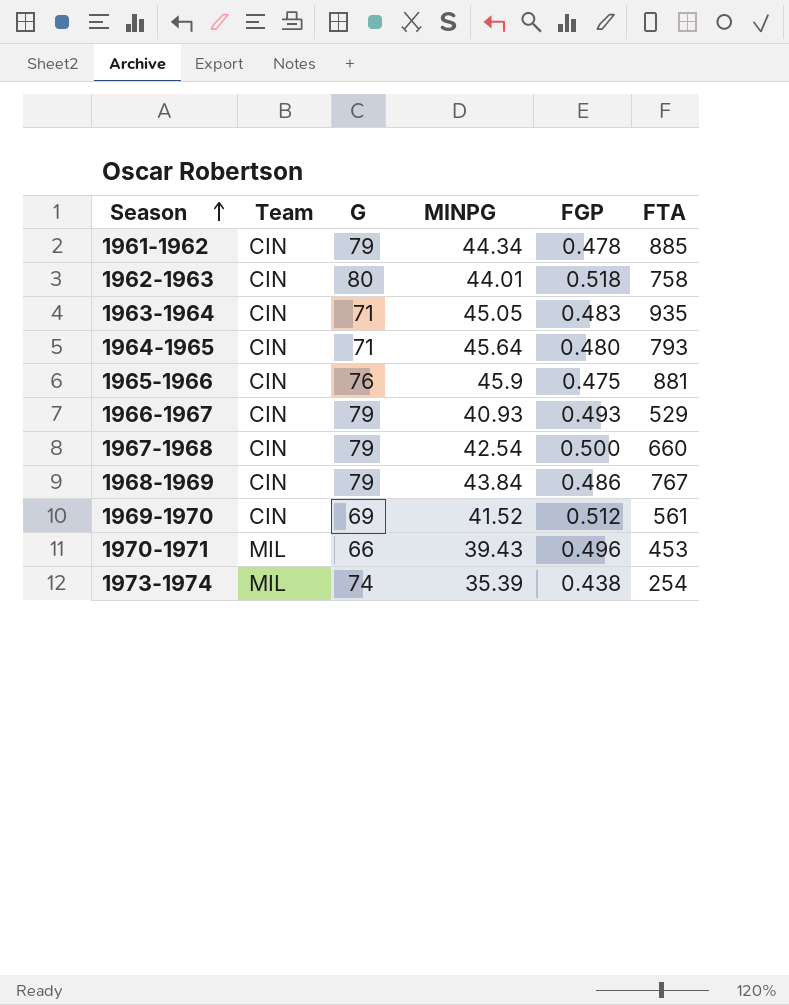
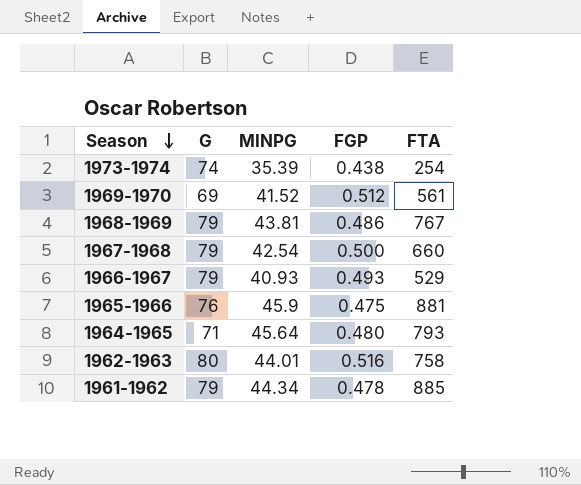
row order: Season ascending -> Season descending
column Team | position: 2 -> none
row 1963-1964: CIN | 71 | 45.05 | 0.483 | 935 -> none
row 1970-1971: MIL | 66 | 39.43 | 0.496 | 453 -> none
1968-1969 | MINPG: 43.84 -> 43.81
1962-1963 | FGP: 0.518 -> 0.516

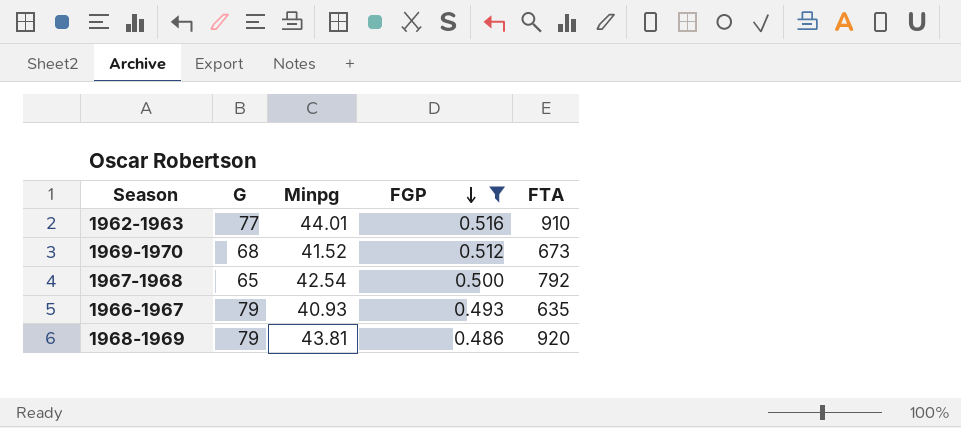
filter: none -> FGP >= 0.486
row order: Season descending -> FGP descending
column name: MINPG -> Minpg
1962-1963 | G: 80 -> 77
1962-1963 | FTA: 758 -> 910
1969-1970 | G: 69 -> 68
1969-1970 | FTA: 561 -> 673
1967-1968 | G: 79 -> 65
1967-1968 | FTA: 660 -> 792
1966-1967 | FTA: 529 -> 635
1968-1969 | FTA: 767 -> 920

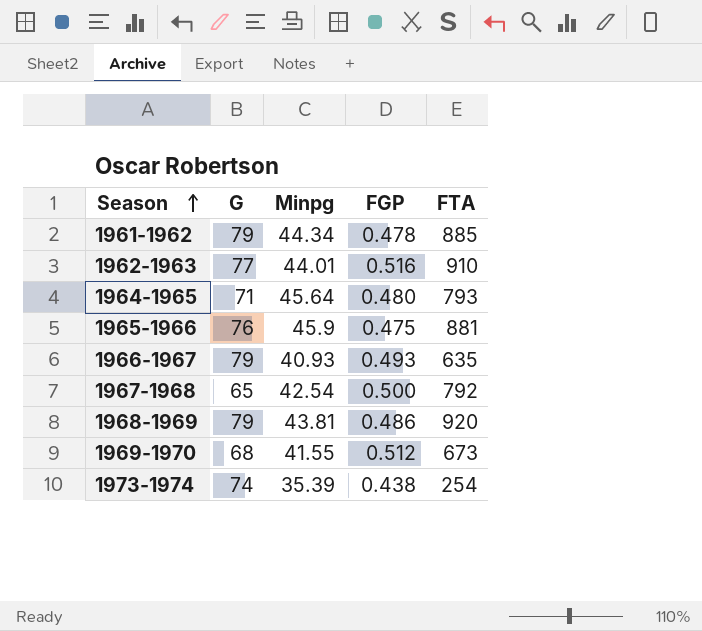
filter: FGP >= 0.486 -> none
row order: FGP descending -> Season ascending
1969-1970 | Minpg: 41.52 -> 41.55

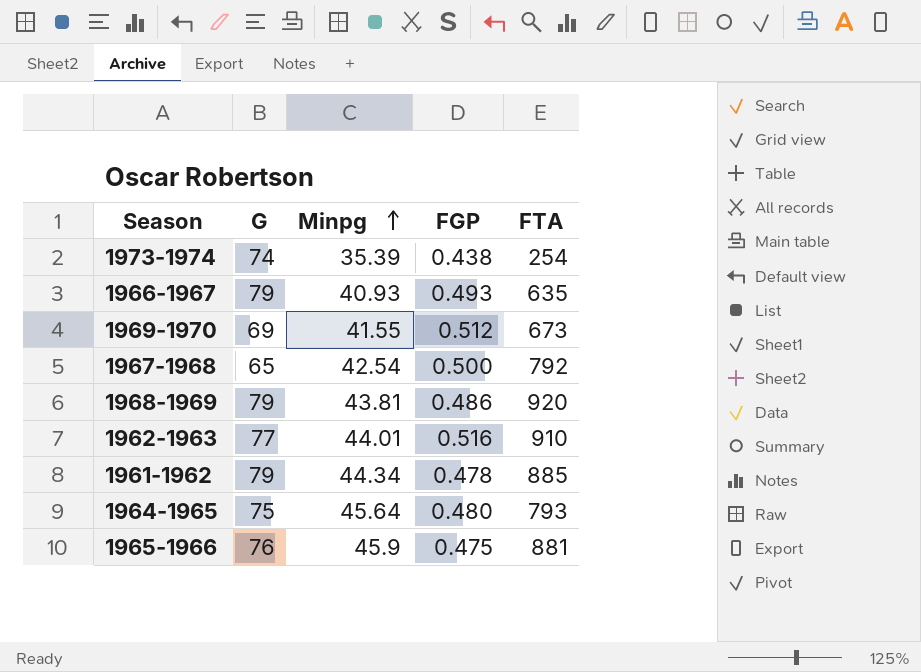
row order: Season ascending -> Minpg ascending
1969-1970 | G: 68 -> 69
1964-1965 | G: 71 -> 75

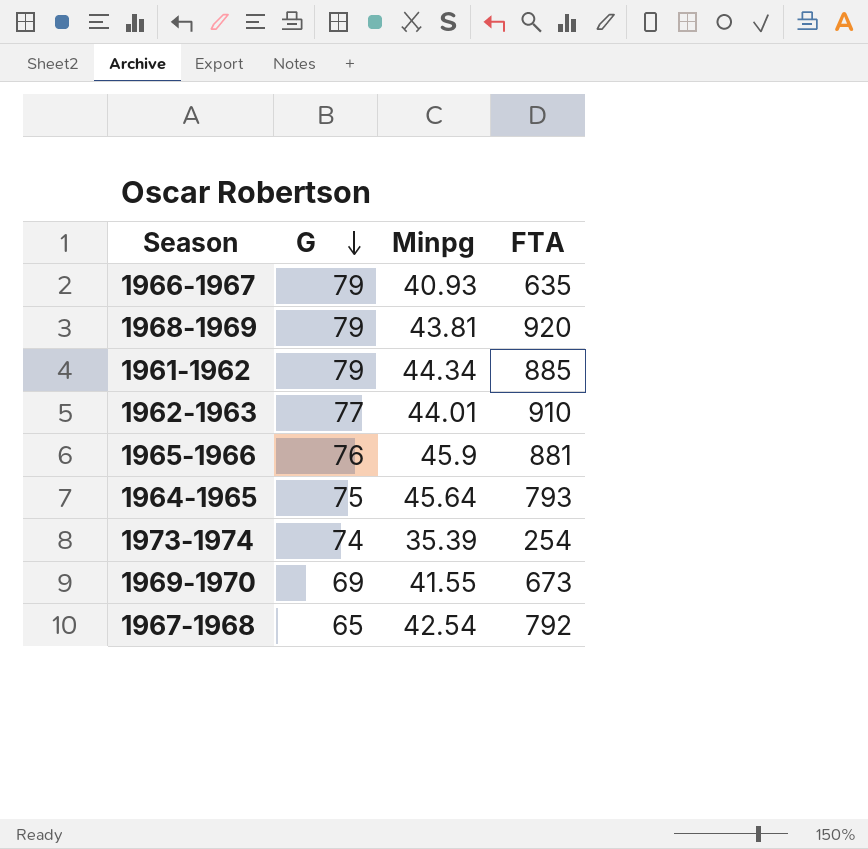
row order: Minpg ascending -> G descending
column FGP | position: 4 -> none

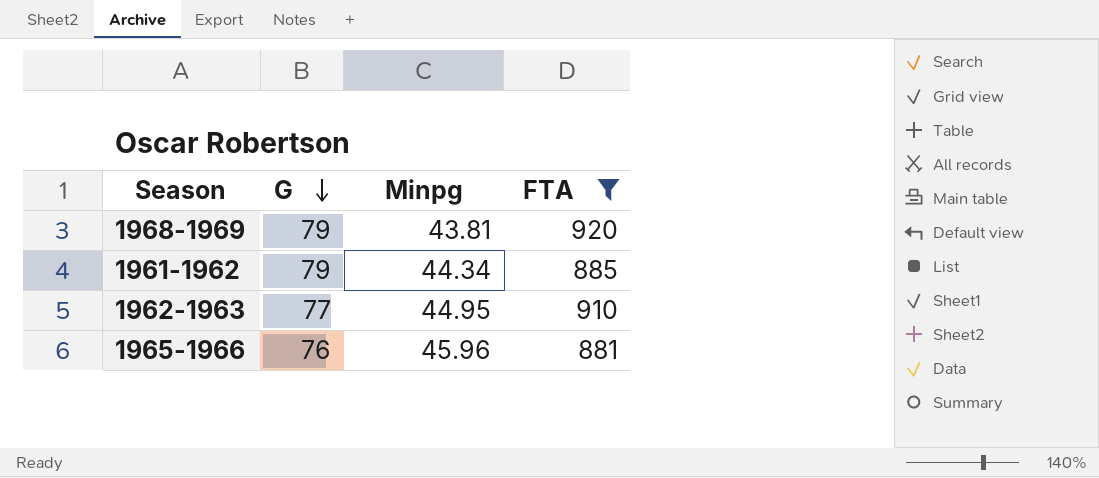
filter: none -> FTA >= 881
1962-1963 | Minpg: 44.01 -> 44.95
1965-1966 | Minpg: 45.9 -> 45.96

